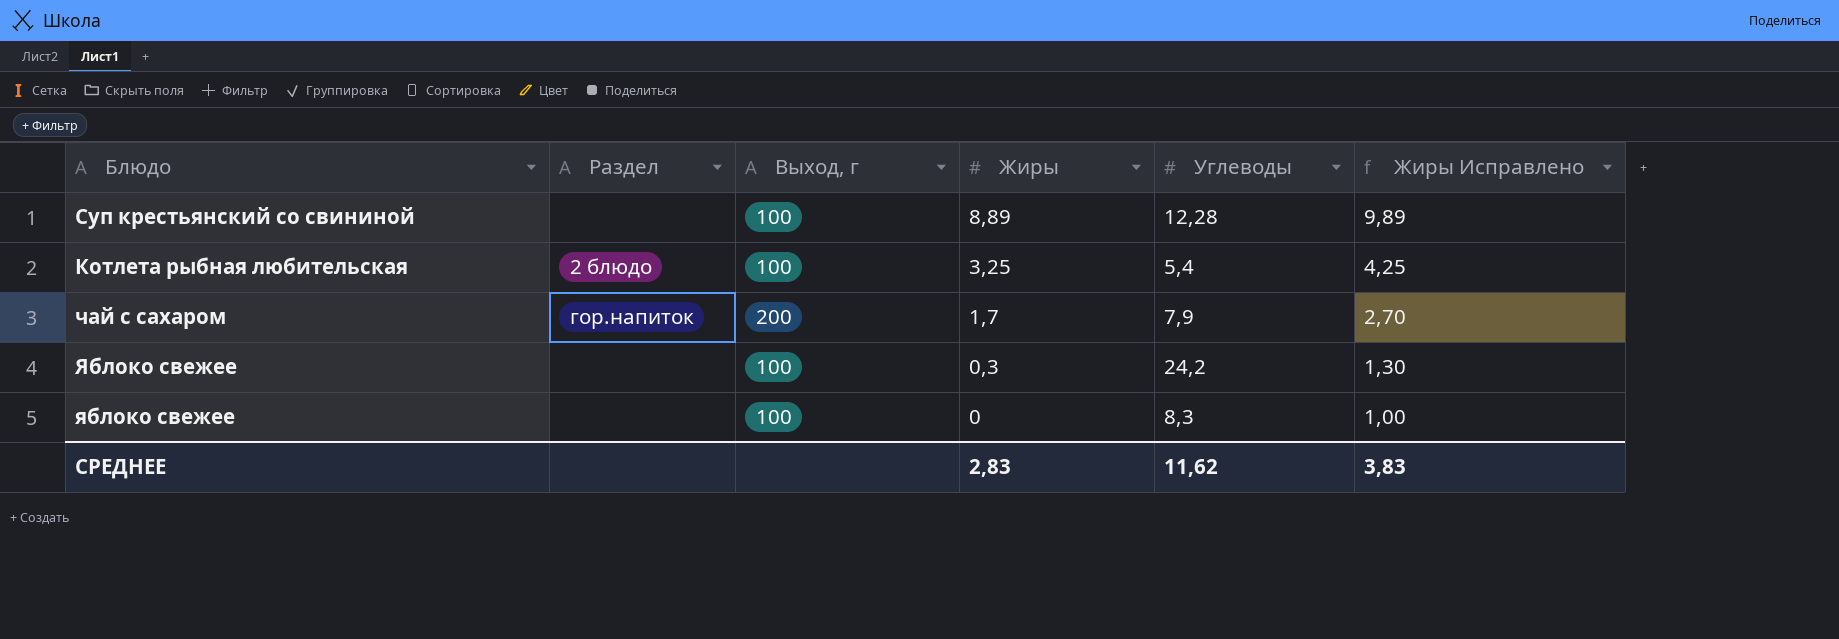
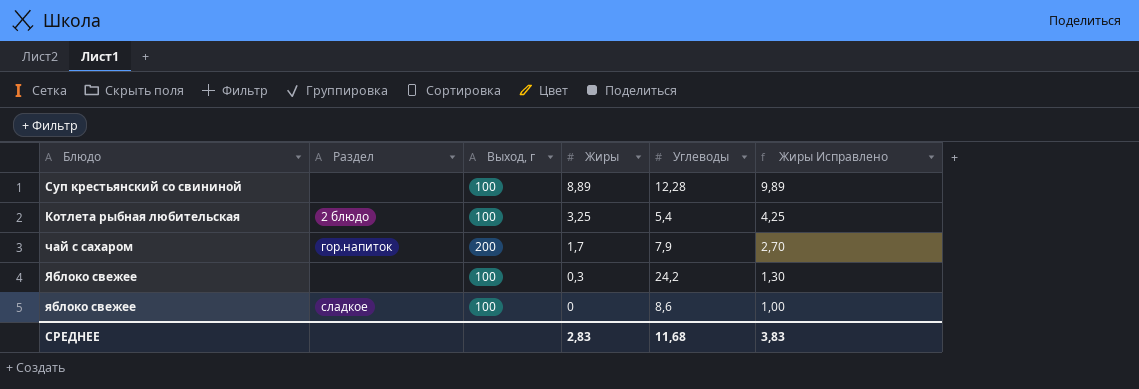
яблоко свежее | Раздел: none -> сладкое
яблоко свежее | Углеводы: 8,3 -> 8,6
СРЕДНЕЕ | Углеводы: 11,62 -> 11,68

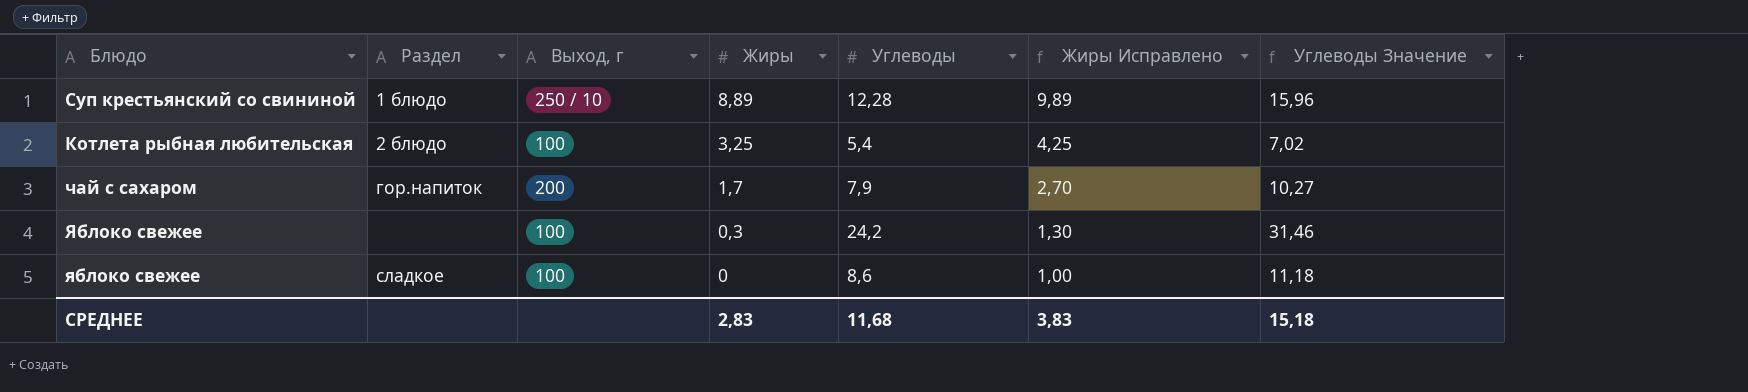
column Углеводы Значение | formula: none -> [Углеводы] * 1,3
Суп крестьянский со свининой | Раздел: none -> 1 блюдо
Суп крестьянский со свининой | Выход, г: 100 -> 250 / 10

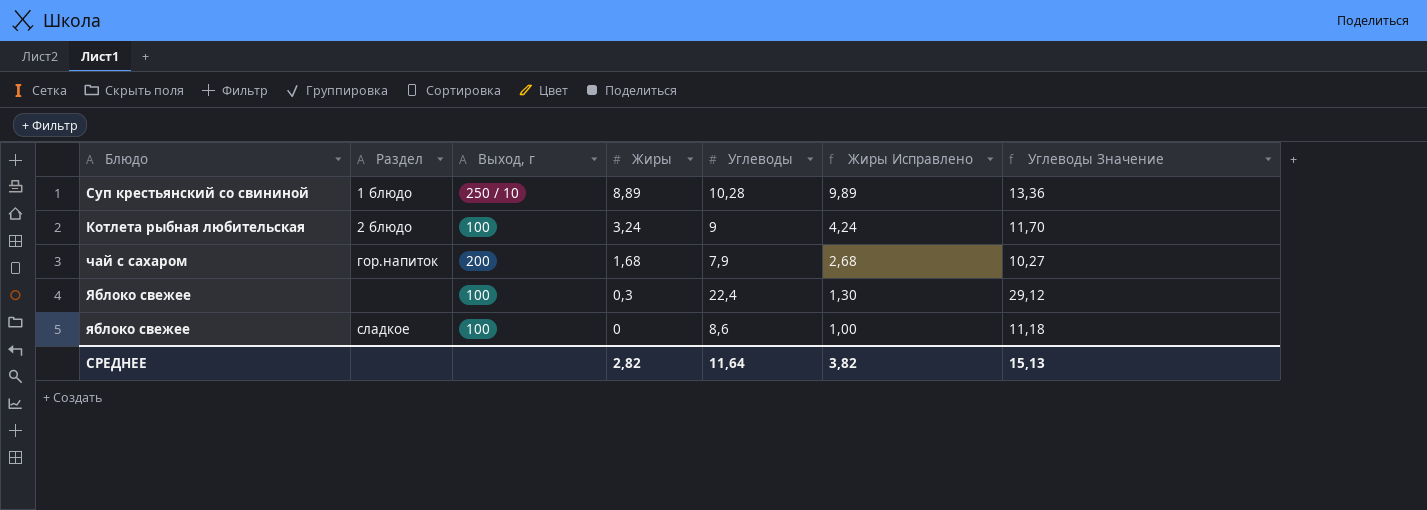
Суп крестьянский со свининой | Углеводы: 12,28 -> 10,28
Суп крестьянский со свининой | Углеводы Значение: 15,96 -> 13,36
Котлета рыбная любительская | Жиры: 3,25 -> 3,24
Котлета рыбная любительская | Углеводы: 5,4 -> 9
Котлета рыбная любительская | Жиры Исправлено: 4,25 -> 4,24
Котлета рыбная любительская | Углеводы Значение: 7,02 -> 11,70
чай с сахаром | Жиры: 1,7 -> 1,68
чай с сахаром | Жиры Исправлено: 2,70 -> 2,68
Яблоко свежее | Углеводы: 24,2 -> 22,4
Яблоко свежее | Углеводы Значение: 31,46 -> 29,12
СРЕДНЕЕ | Жиры: 2,83 -> 2,82
СРЕДНЕЕ | Углеводы: 11,68 -> 11,64
СРЕДНЕЕ | Жиры Исправлено: 3,83 -> 3,82
СРЕДНЕЕ | Углеводы Значение: 15,18 -> 15,13

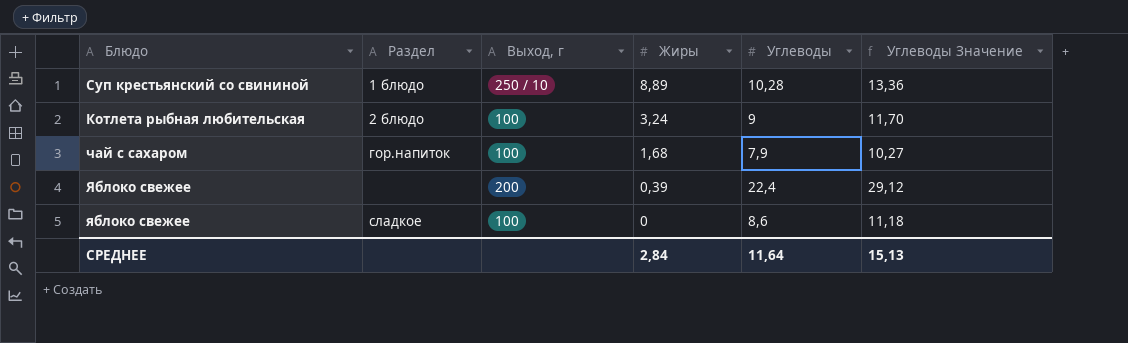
column Жиры Исправлено | formula: [Жиры] + 1 -> none
чай с сахаром | Выход, г: 200 -> 100
Яблоко свежее | Выход, г: 100 -> 200
Яблоко свежее | Жиры: 0,3 -> 0,39
СРЕДНЕЕ | Жиры: 2,82 -> 2,84

